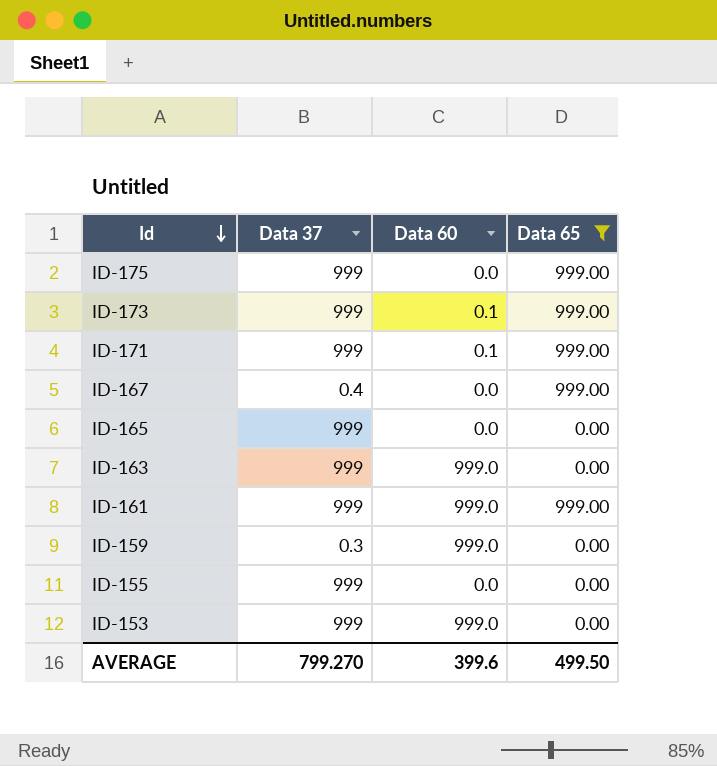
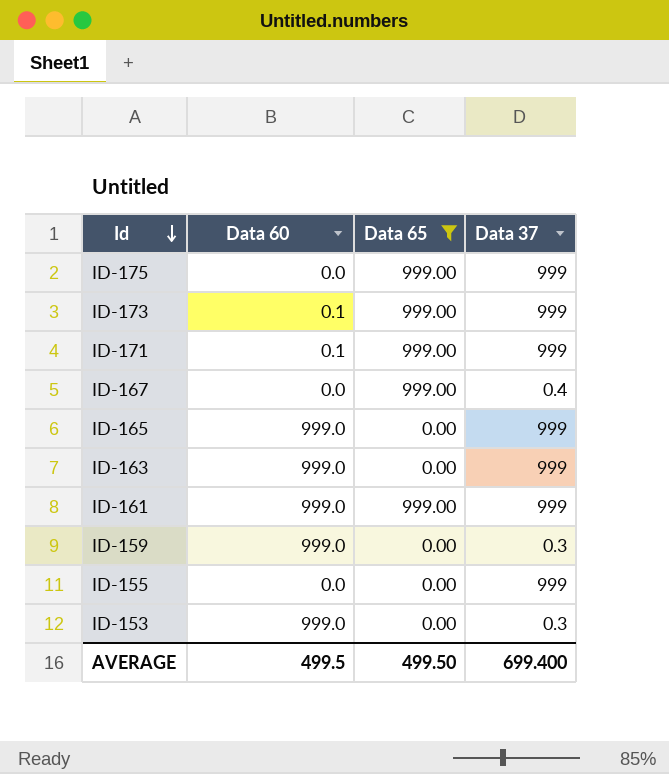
column Data 37 | position: 2 -> 4
ID-165 | Data 60: 0.0 -> 999.0
ID-153 | Data 37: 999 -> 0.3
AVERAGE | Data 60: 399.6 -> 499.5
AVERAGE | Data 37: 799.270 -> 699.400

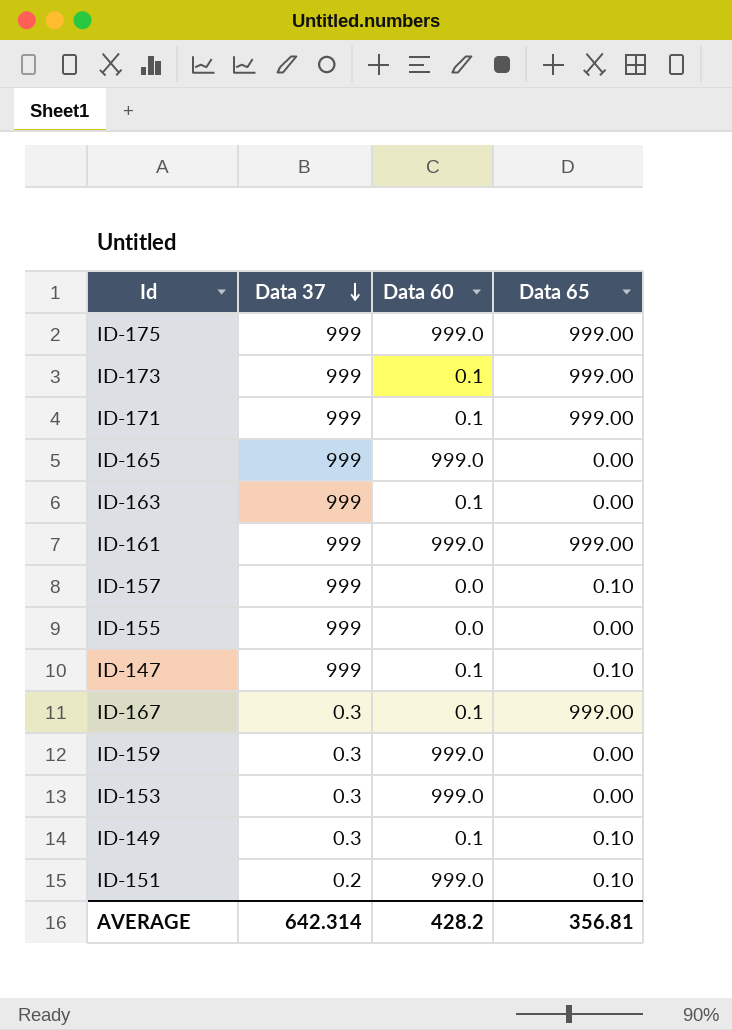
filter: Data 65 != 0.10 -> none
row order: Id descending -> Data 37 descending
column Data 37 | position: 4 -> 2
ID-175 | Data 60: 0.0 -> 999.0
ID-163 | Data 60: 999.0 -> 0.1
ID-167 | Data 37: 0.4 -> 0.3
ID-167 | Data 60: 0.0 -> 0.1
AVERAGE | Data 37: 699.400 -> 642.314
AVERAGE | Data 60: 499.5 -> 428.2
AVERAGE | Data 65: 499.50 -> 356.81

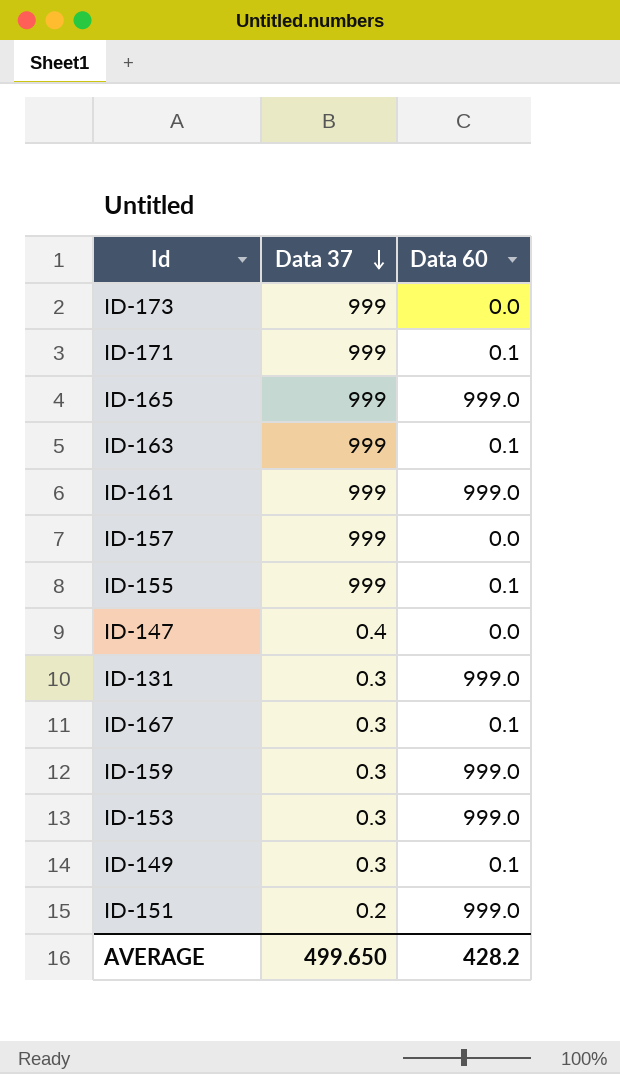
column Data 65 | position: 4 -> none
row ID-175: 999 | 999.0 | 999.00 -> none
ID-173 | Data 60: 0.1 -> 0.0
ID-155 | Data 60: 0.0 -> 0.1
ID-147 | Data 37: 999 -> 0.4
ID-147 | Data 60: 0.1 -> 0.0
row ID-131: none -> 0.3 | 999.0
AVERAGE | Data 37: 642.314 -> 499.650

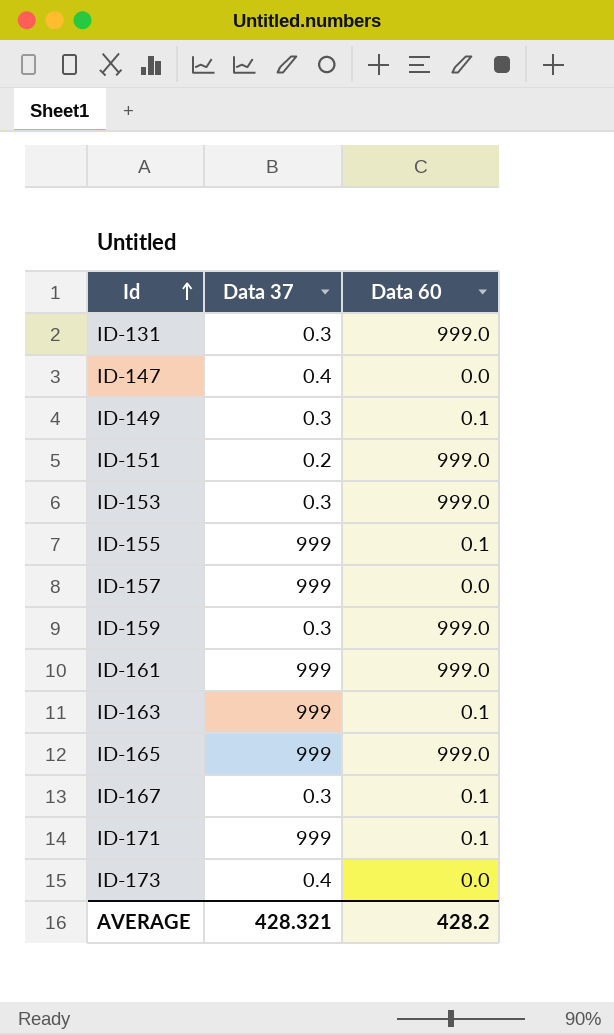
row order: Data 37 descending -> Id ascending
ID-173 | Data 37: 999 -> 0.4
AVERAGE | Data 37: 499.650 -> 428.321

